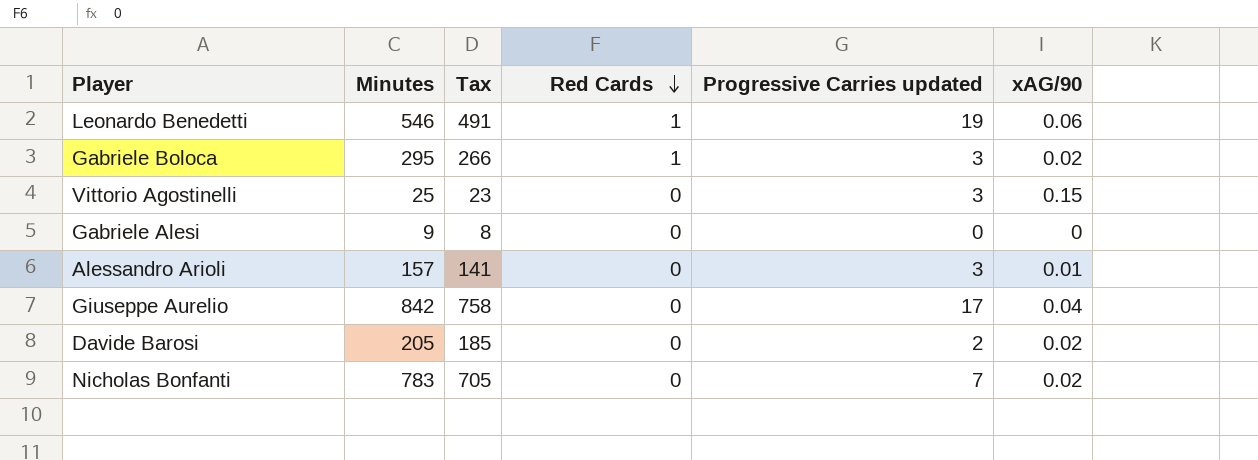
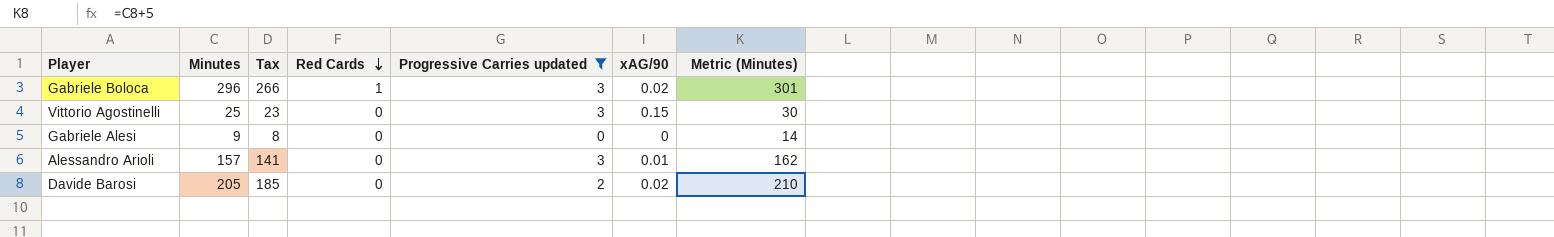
filter: none -> Progressive Carries updated <= 3
column Metric (Minutes) | formula: none -> [Minutes] + 5
Gabriele Boloca | Minutes: 295 -> 296

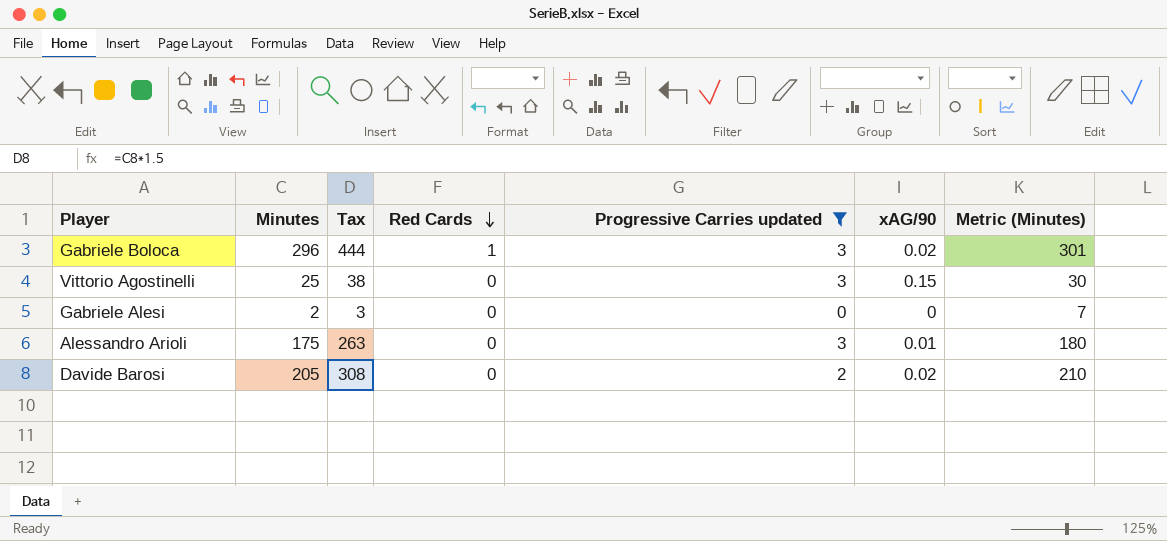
column Tax | formula: [Minutes] * 0.9 -> [Minutes] * 1.5
Gabriele Alesi | Minutes: 9 -> 2
Gabriele Alesi | Metric (Minutes): 14 -> 7
Alessandro Arioli | Minutes: 157 -> 175
Alessandro Arioli | Metric (Minutes): 162 -> 180

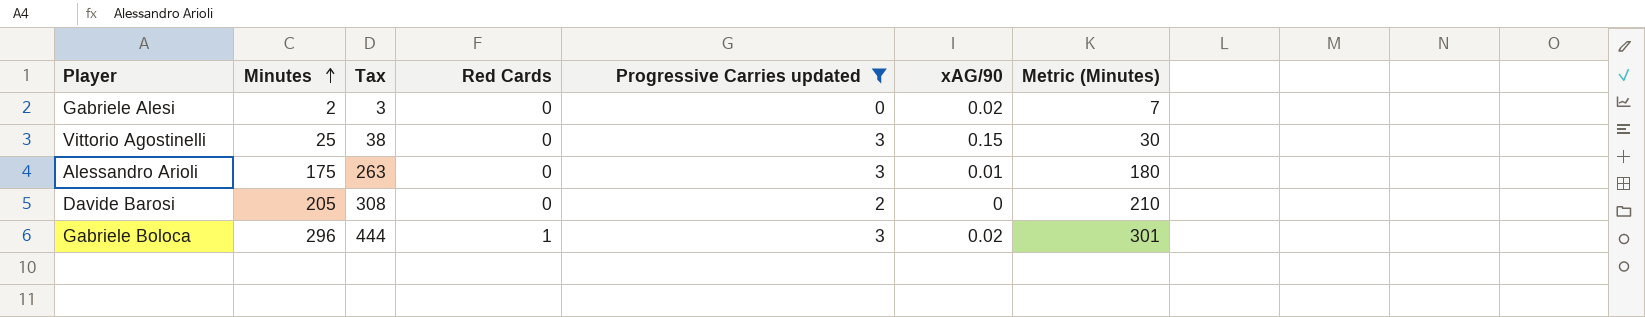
row order: Red Cards descending -> Minutes ascending
Gabriele Alesi | xAG/90: 0 -> 0.02
Davide Barosi | xAG/90: 0.02 -> 0

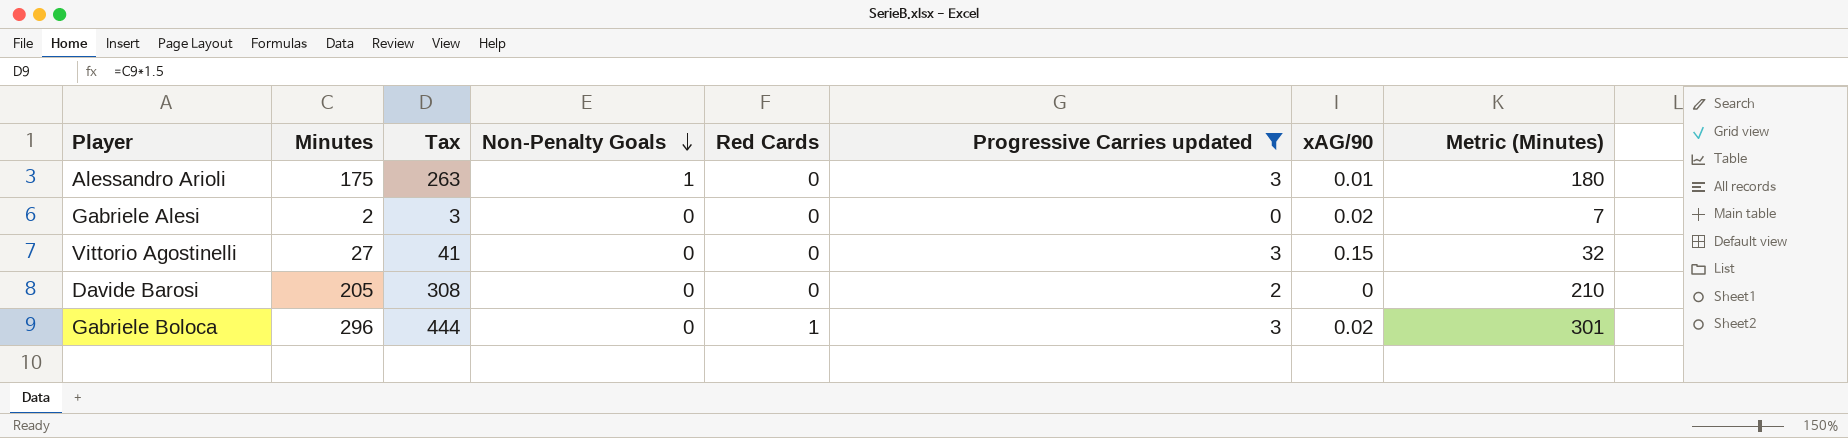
row order: Minutes ascending -> Non-Penalty Goals descending
column Non-Penalty Goals | position: none -> 4
Vittorio Agostinelli | Minutes: 25 -> 27
Vittorio Agostinelli | Tax: 38 -> 41
Vittorio Agostinelli | Metric (Minutes): 30 -> 32

